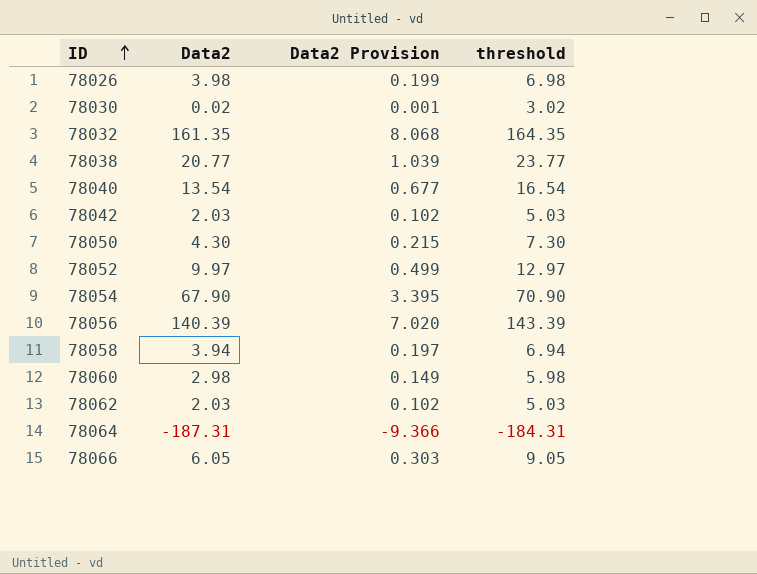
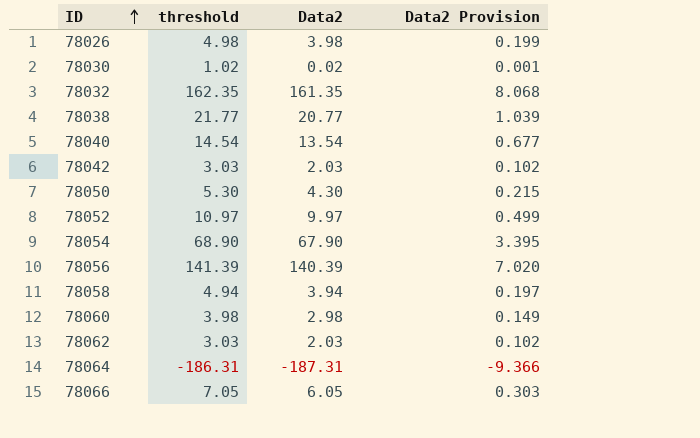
column threshold | formula: [Data2] + 3 -> [Data2] + 1
column threshold | position: 4 -> 2

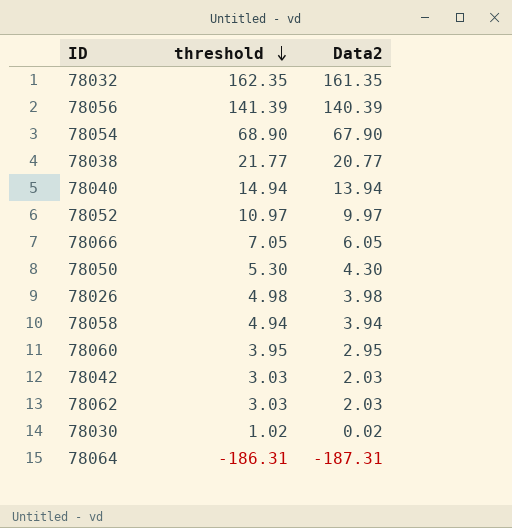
row order: ID ascending -> threshold descending
column Data2 Provision | formula: [Data2] * 0.05 -> none
78040 | threshold: 14.54 -> 14.94
78040 | Data2: 13.54 -> 13.94
78060 | threshold: 3.98 -> 3.95
78060 | Data2: 2.98 -> 2.95

